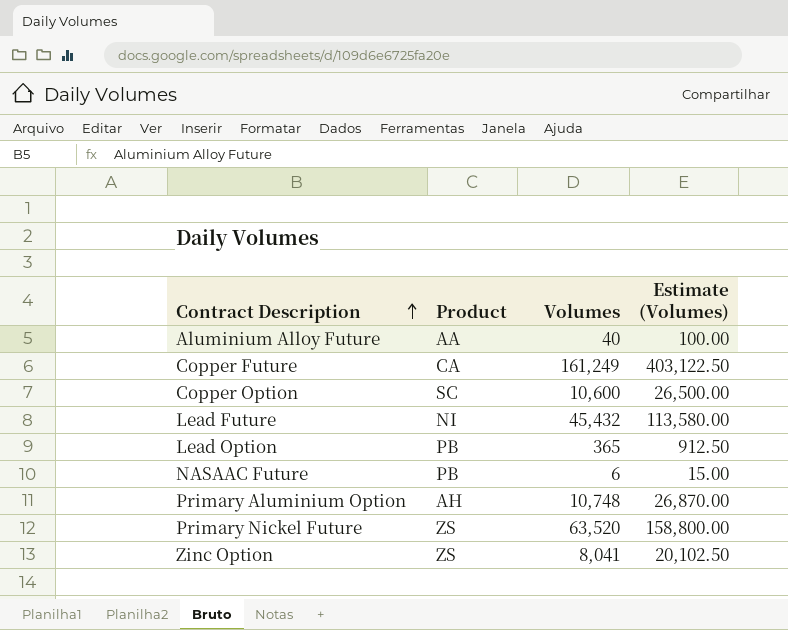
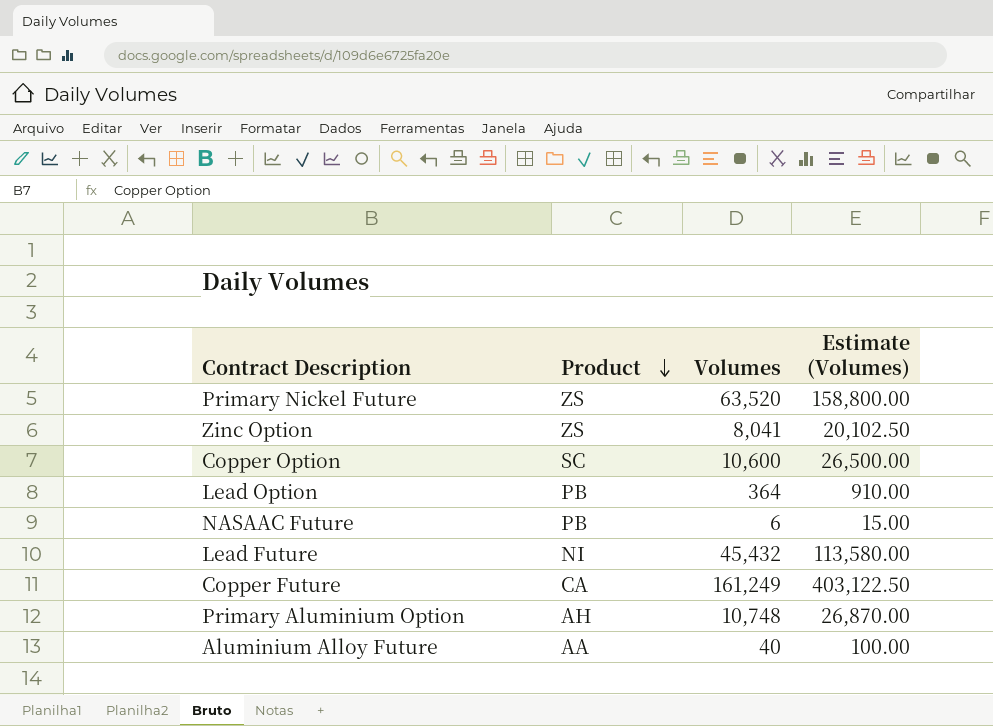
row order: Contract Description ascending -> Product descending
Lead Option | Volumes: 365 -> 364
Lead Option | Estimate (Volumes): 912.50 -> 910.00

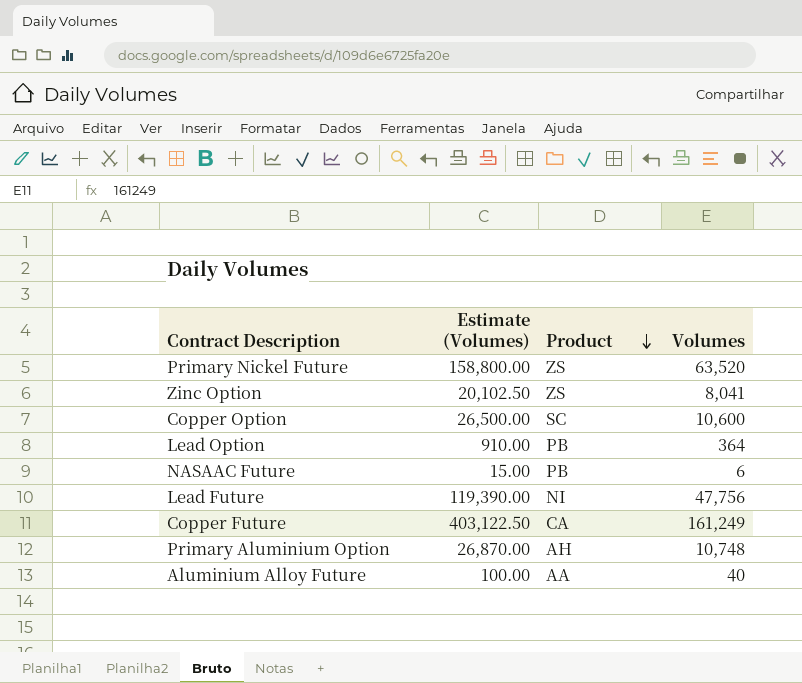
column Estimate (Volumes) | position: 4 -> 2
Lead Future | Estimate (Volumes): 113,580.00 -> 119,390.00
Lead Future | Volumes: 45,432 -> 47,756

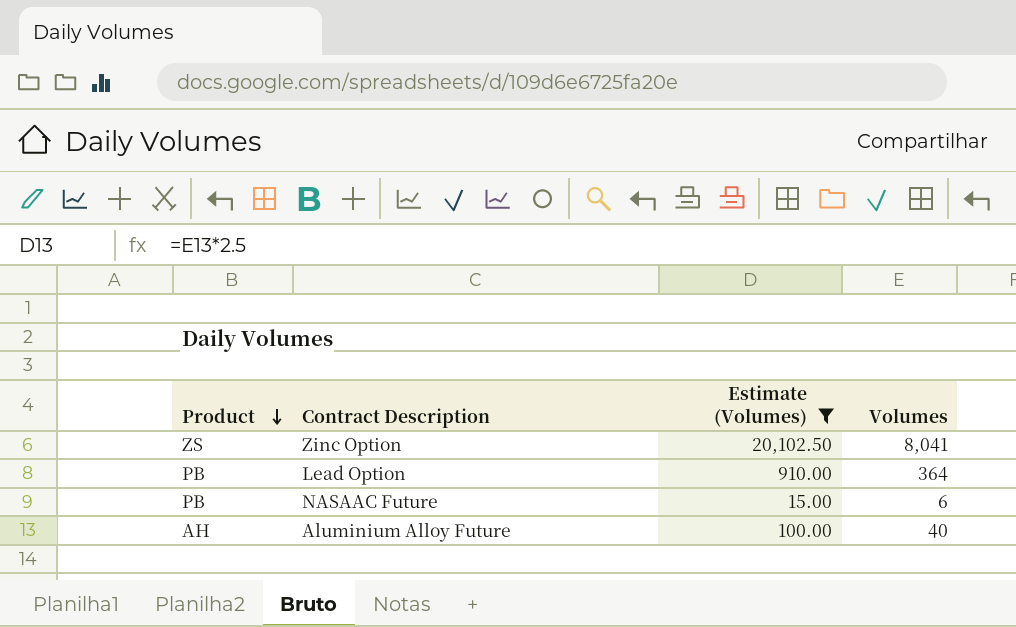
filter: none -> Estimate (Volumes) <= 20,102.50
column Product | position: 3 -> 1
Aluminium Alloy Future | Product: AA -> AH

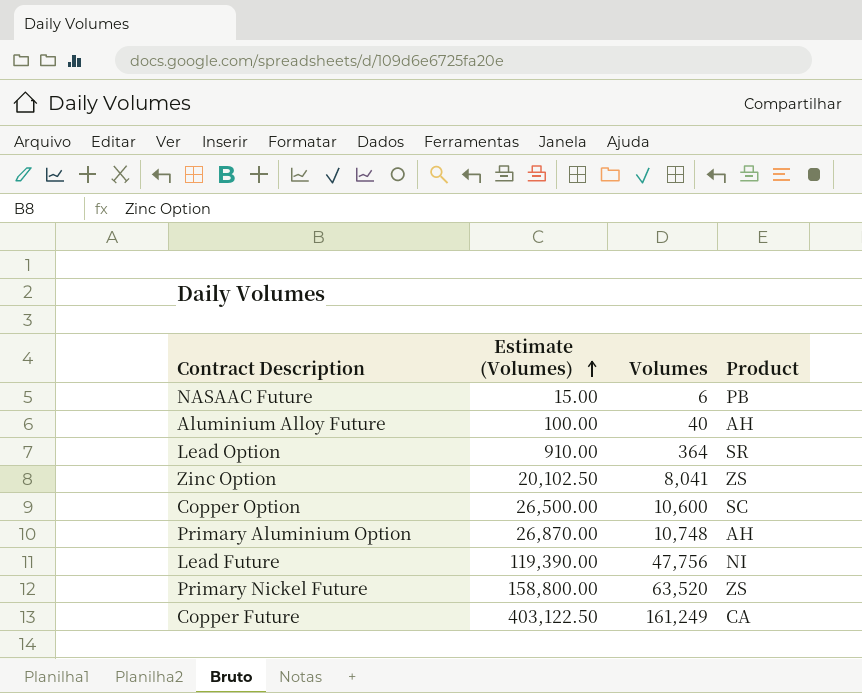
filter: Estimate (Volumes) <= 20,102.50 -> none
row order: Product descending -> Estimate (Volumes) ascending
column Product | position: 1 -> 4
Lead Option | Product: PB -> SR

